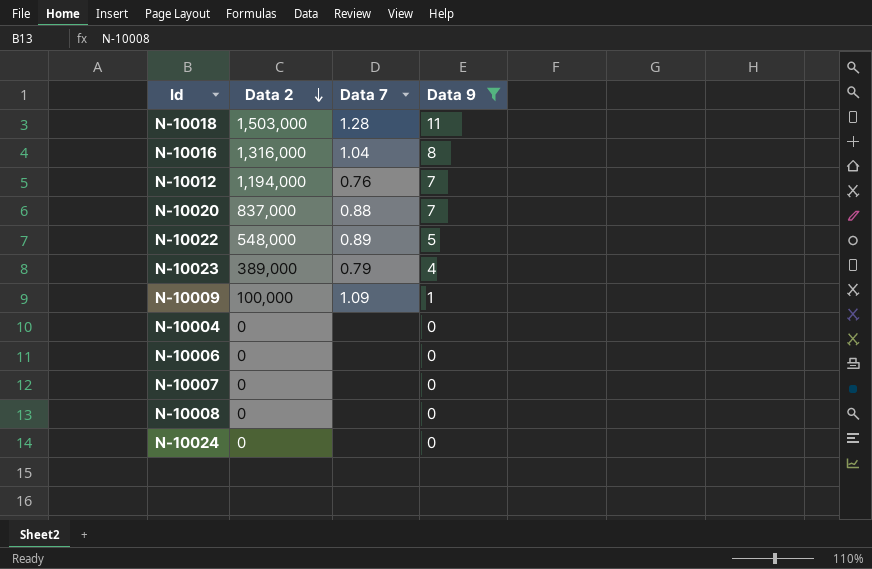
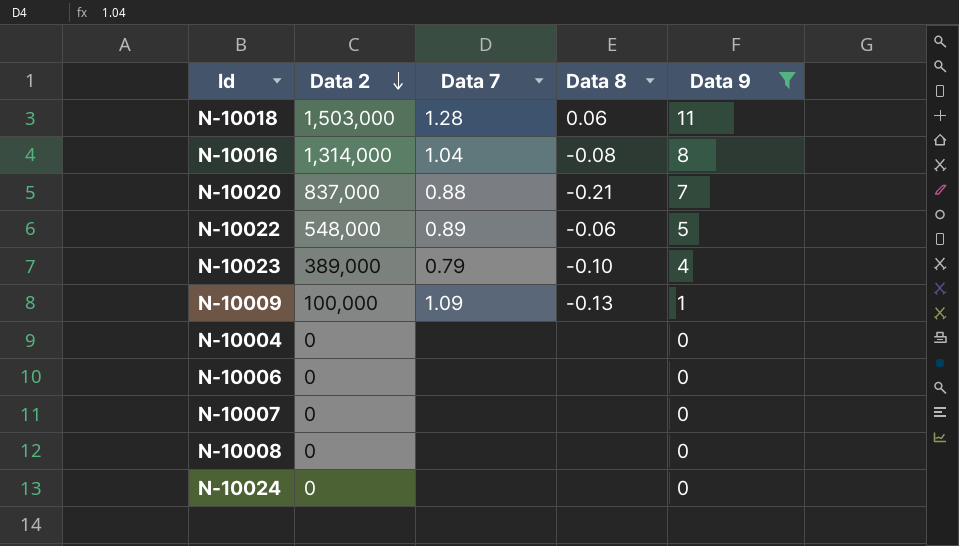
column Data 8 | position: none -> 4
row N-10012: 1,194,000 | 0.76 | 7 -> none
N-10016 | Data 2: 1,316,000 -> 1,314,000

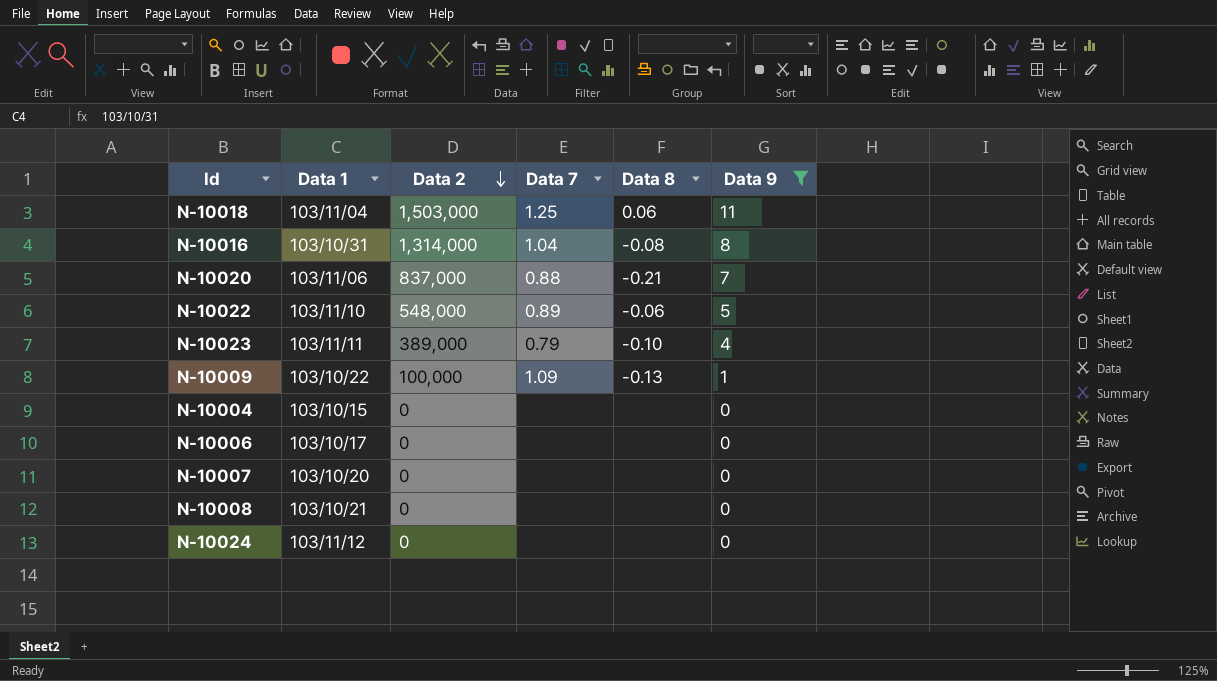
column Data 1 | position: none -> 2
N-10018 | Data 7: 1.28 -> 1.25

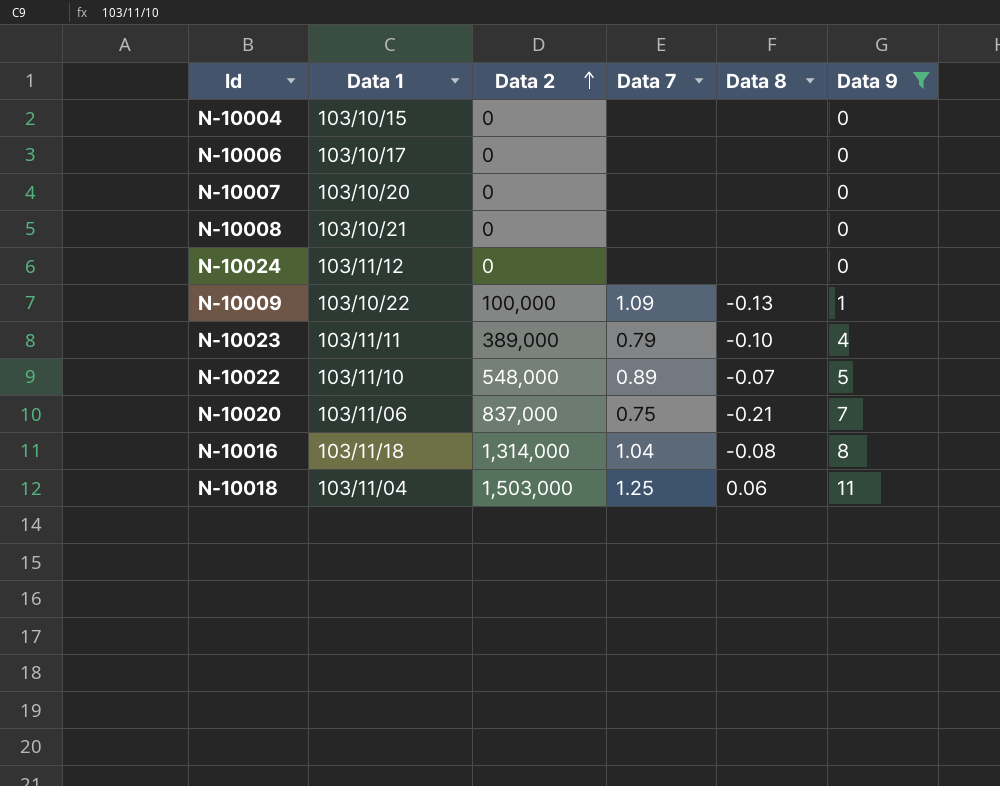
row order: Data 2 descending -> Data 2 ascending
N-10022 | Data 8: -0.06 -> -0.07
N-10020 | Data 7: 0.88 -> 0.75
N-10016 | Data 1: 103/10/31 -> 103/11/18

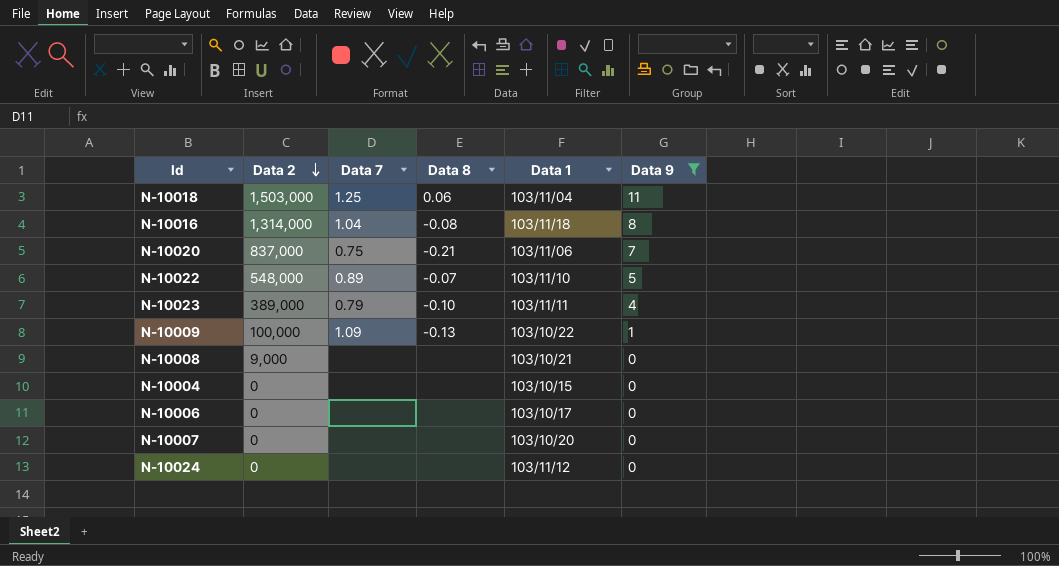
row order: Data 2 ascending -> Data 2 descending
column Data 1 | position: 2 -> 5
N-10008 | Data 2: 0 -> 9,000

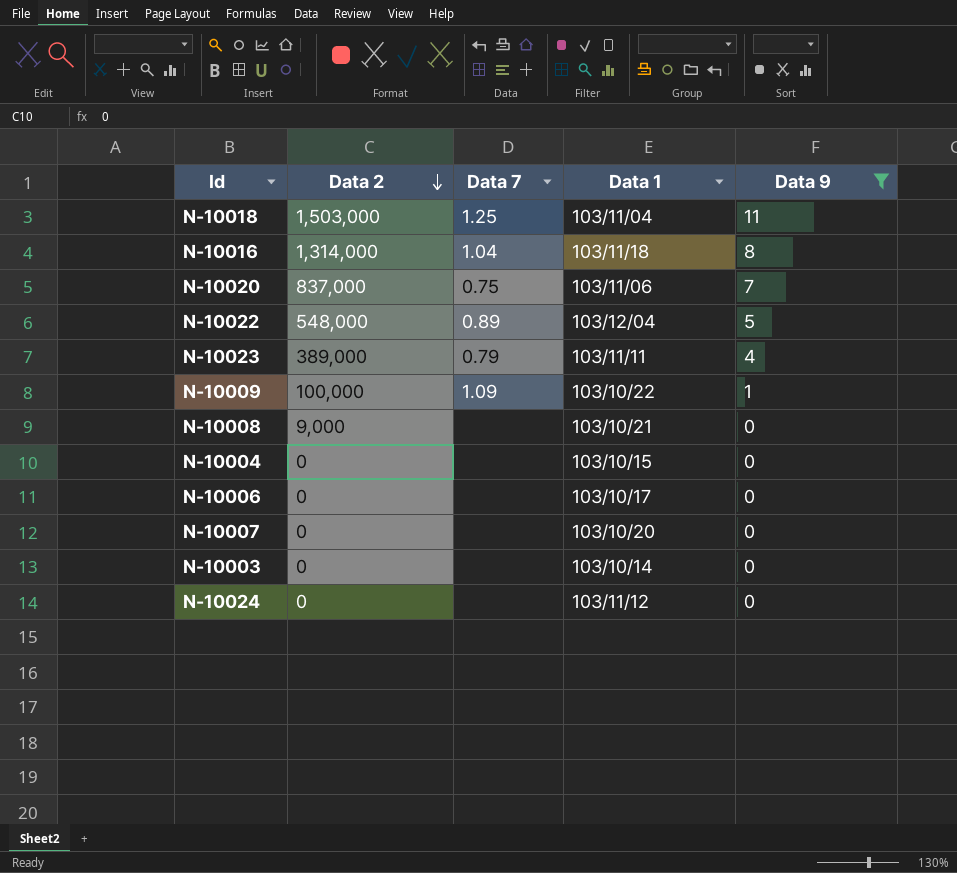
column Data 8 | position: 4 -> none
N-10022 | Data 1: 103/11/10 -> 103/12/04
row N-10003: none -> 0 | none | 103/10/14 | 0

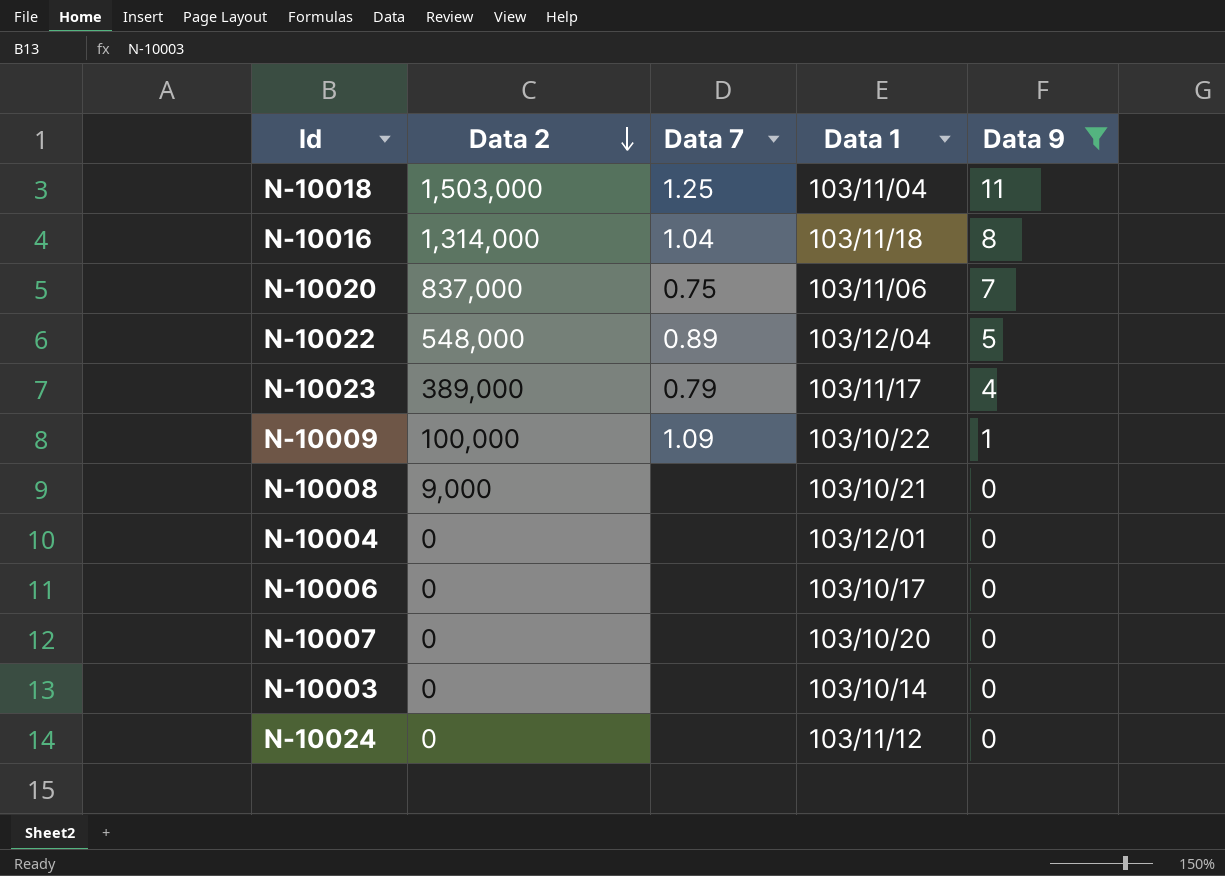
N-10023 | Data 1: 103/11/11 -> 103/11/17
N-10004 | Data 1: 103/10/15 -> 103/12/01

